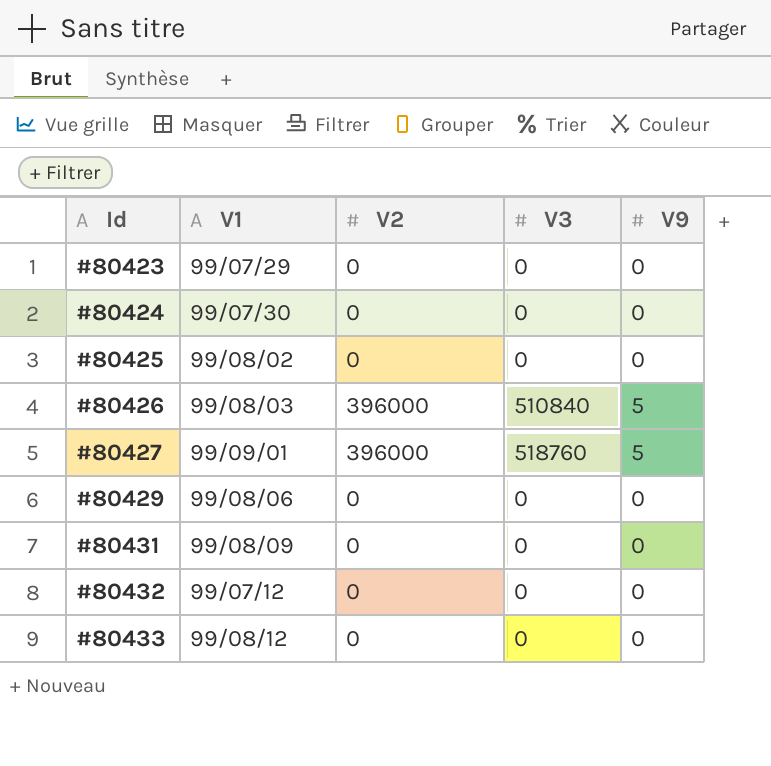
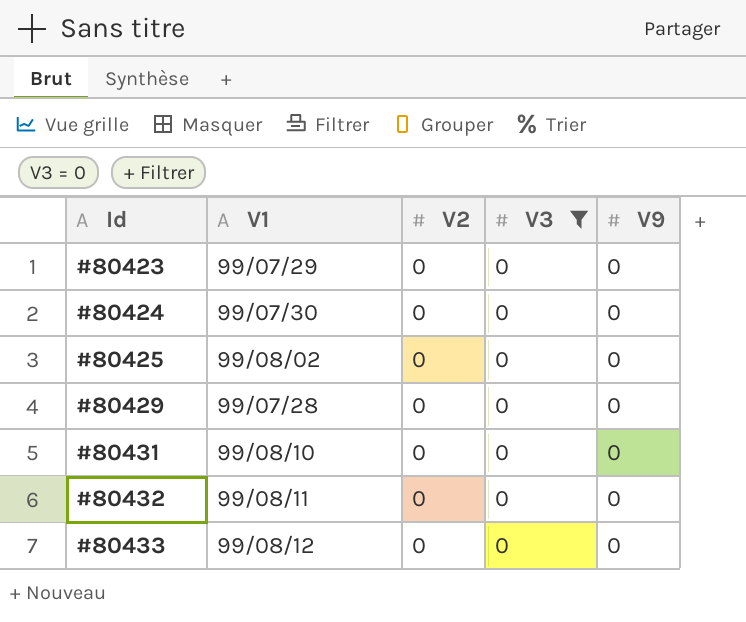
filter: none -> V3 = 0
#80429 | V1: 99/08/06 -> 99/07/28
#80431 | V1: 99/08/09 -> 99/08/10
#80432 | V1: 99/07/12 -> 99/08/11

